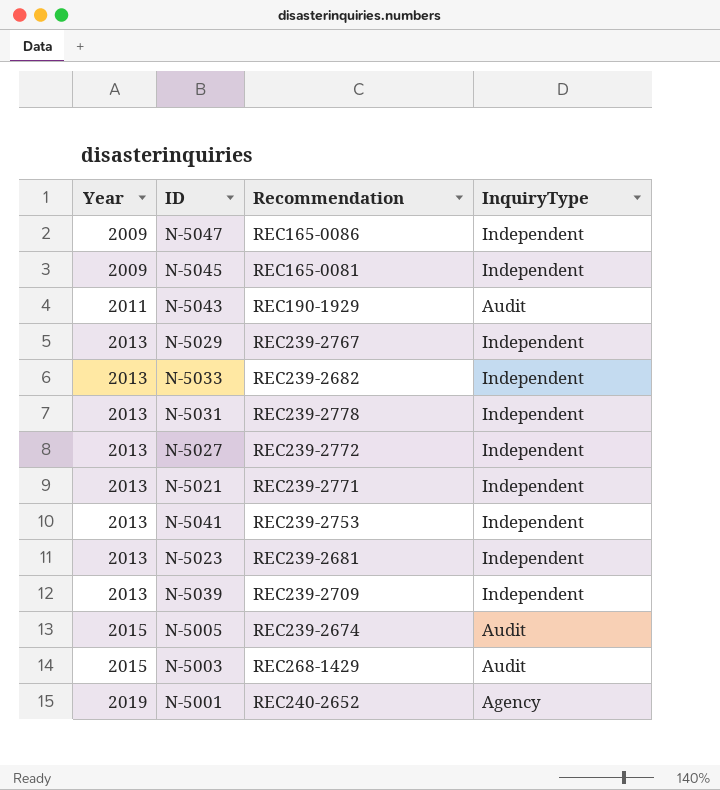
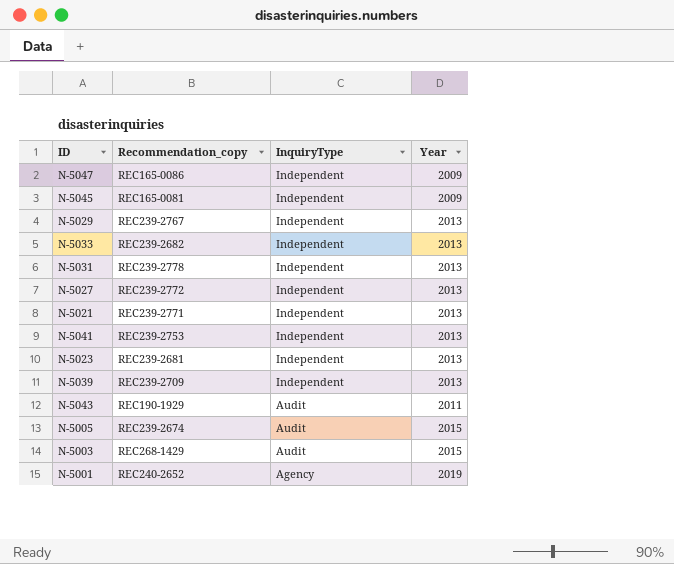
row order: Year ascending -> InquiryType descending
column name: Recommendation -> Recommendation_copy
column Year | position: 1 -> 4

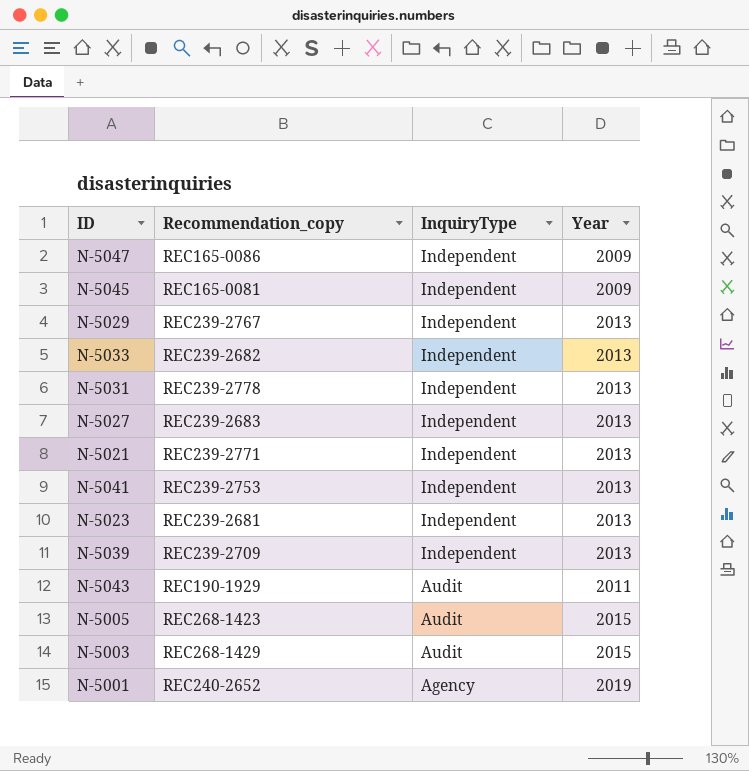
N-5027 | Recommendation_copy: REC239-2772 -> REC239-2683
N-5005 | Recommendation_copy: REC239-2674 -> REC268-1423

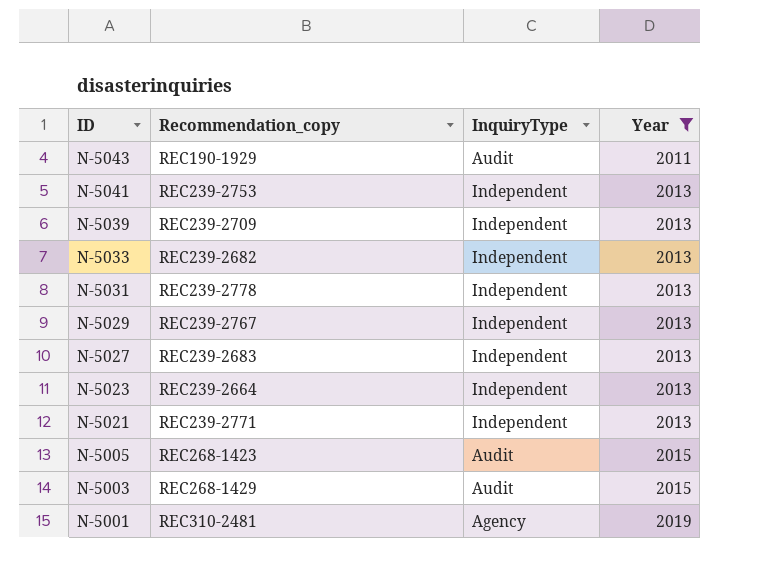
filter: none -> Year != 2009
row order: InquiryType descending -> ID descending
N-5023 | Recommendation_copy: REC239-2681 -> REC239-2664
N-5001 | Recommendation_copy: REC240-2652 -> REC310-2481

